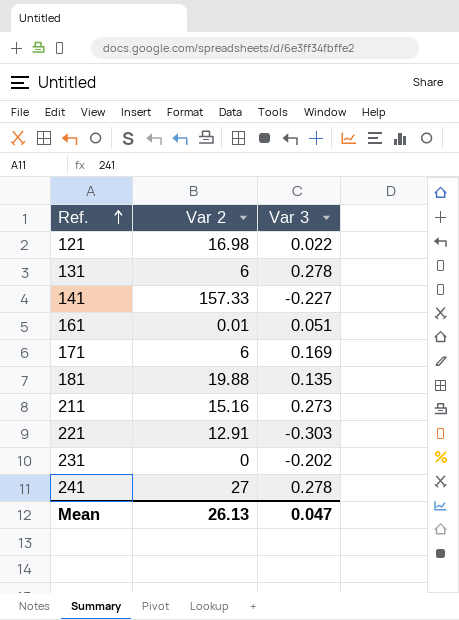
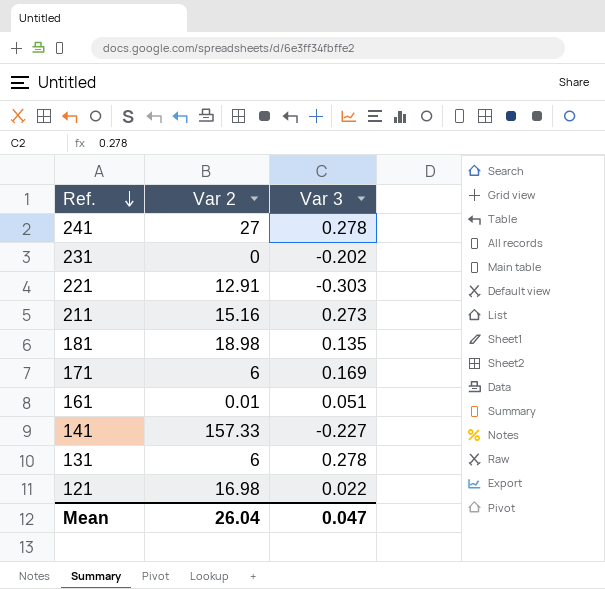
row order: Ref. ascending -> Ref. descending
181 | Var 2: 19.88 -> 18.98
Mean | Var 2: 26.13 -> 26.04

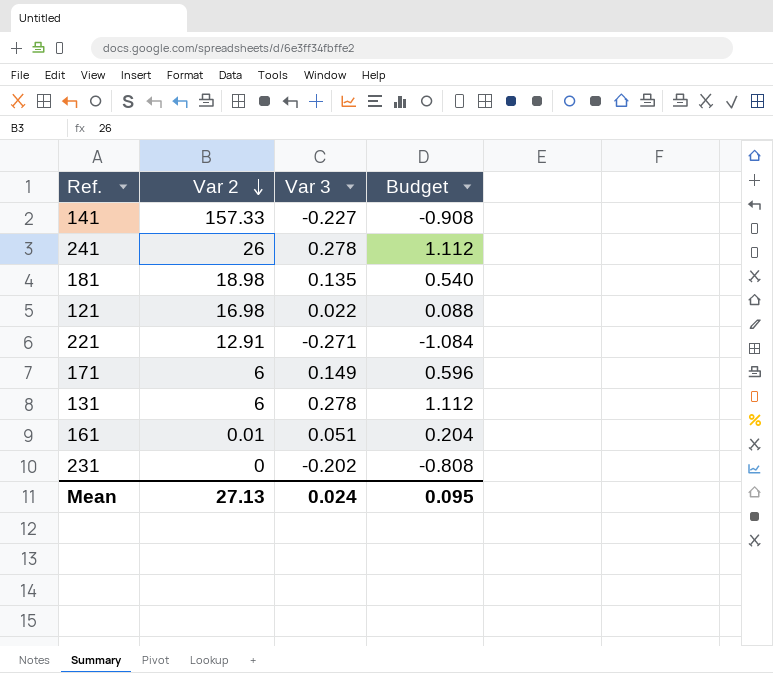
row order: Ref. descending -> Var 2 descending
column Budget | formula: none -> [Var 3] * 4
row 211: 15.16 | 0.273 -> none
241 | Var 2: 27 -> 26
221 | Var 3: -0.303 -> -0.271
171 | Var 3: 0.169 -> 0.149
Mean | Var 2: 26.04 -> 27.13
Mean | Var 3: 0.047 -> 0.024

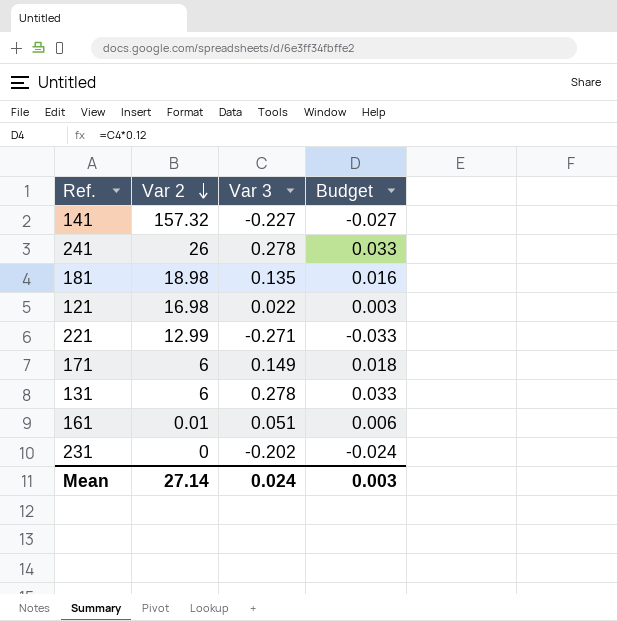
column Budget | formula: [Var 3] * 4 -> [Var 3] * 0.12
141 | Var 2: 157.33 -> 157.32
221 | Var 2: 12.91 -> 12.99
Mean | Var 2: 27.13 -> 27.14
Mean | Budget: 0.095 -> 0.003

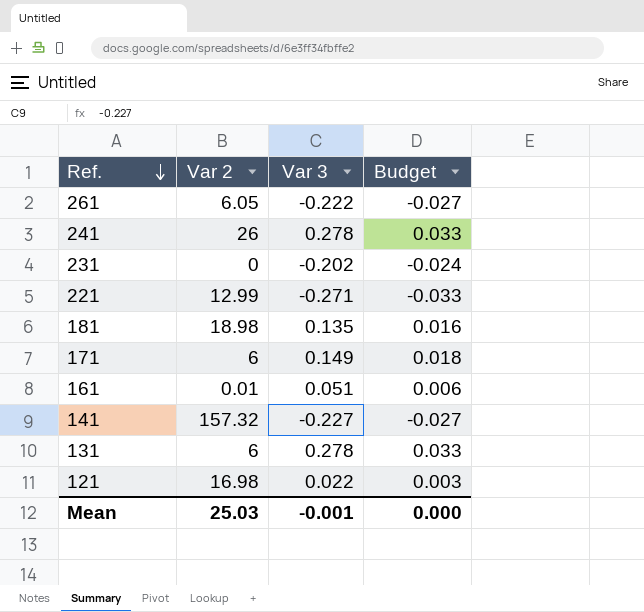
row order: Var 2 descending -> Ref. descending
row 261: none -> 6.05 | -0.222 | -0.027
Mean | Var 2: 27.14 -> 25.03
Mean | Var 3: 0.024 -> -0.001
Mean | Budget: 0.003 -> 0.000

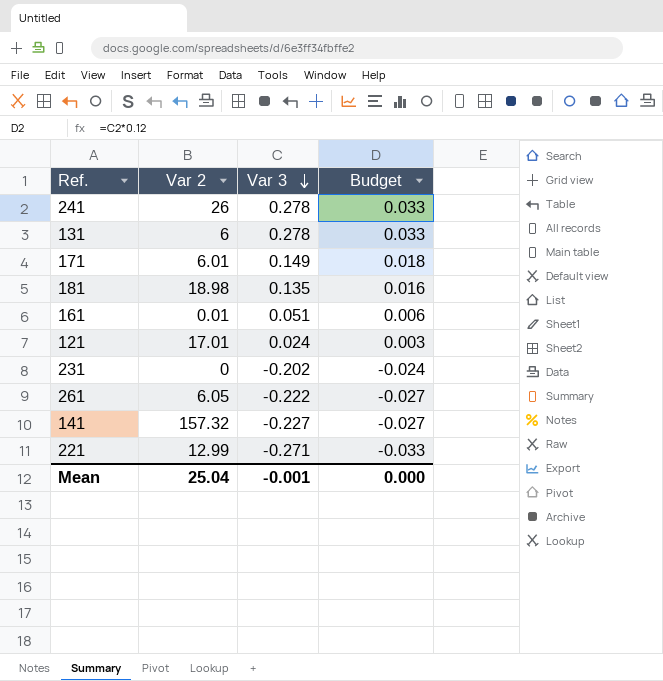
row order: Ref. descending -> Var 3 descending
171 | Var 2: 6 -> 6.01
121 | Var 2: 16.98 -> 17.01
121 | Var 3: 0.022 -> 0.024
Mean | Var 2: 25.03 -> 25.04

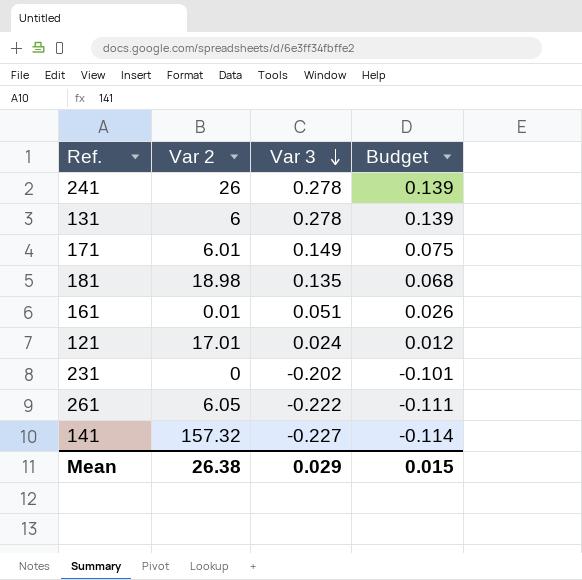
column Budget | formula: [Var 3] * 0.12 -> [Var 3] * 0.5
row 221: 12.99 | -0.271 | -0.033 -> none
Mean | Var 2: 25.04 -> 26.38
Mean | Var 3: -0.001 -> 0.029
Mean | Budget: 0.000 -> 0.015

